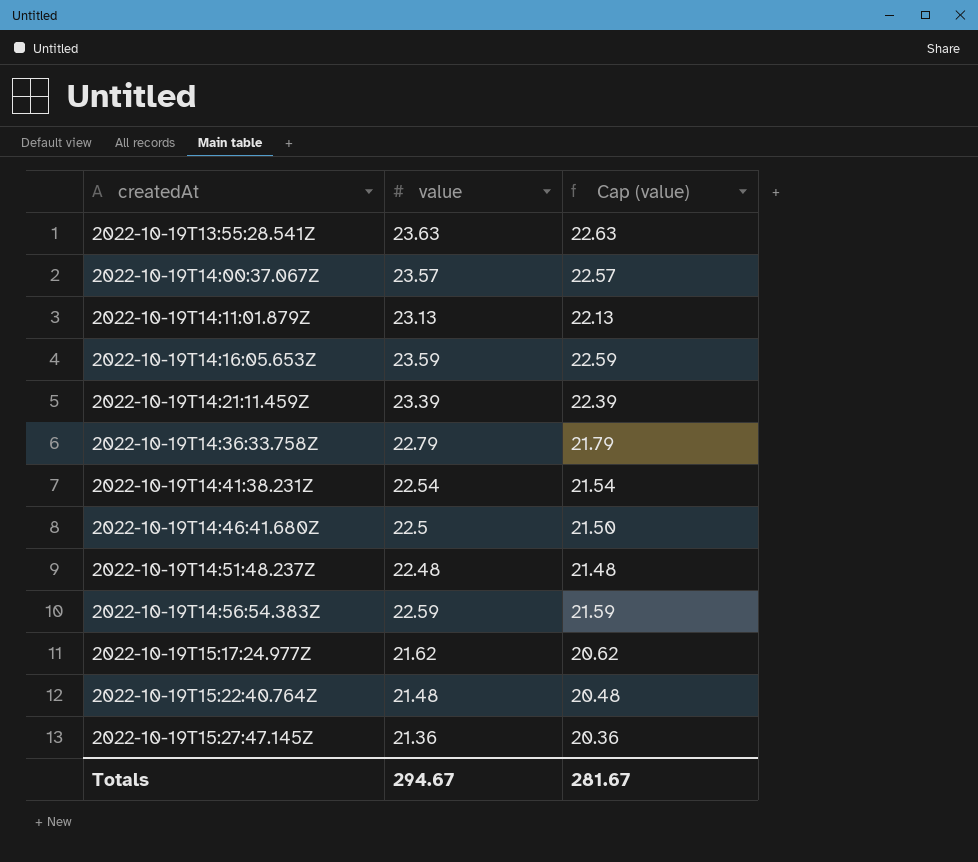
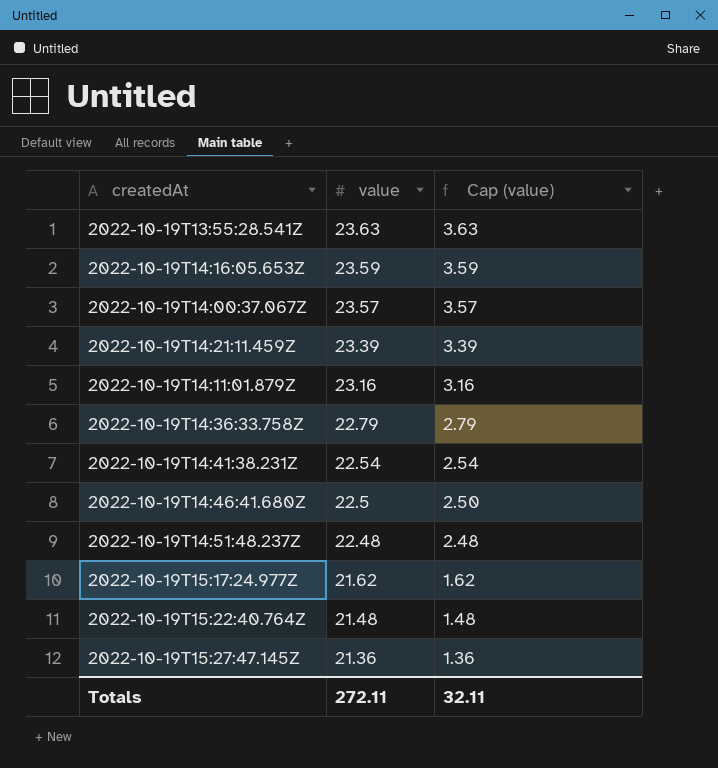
row order: createdAt ascending -> value descending
column Cap (value) | formula: [value] - 1 -> [value] - 20
row 2022-10-19T14:56:54.383Z: 22.59 | 21.59 -> none
2022-10-19T14:11:01.879Z | value: 23.13 -> 23.16
Totals | value: 294.67 -> 272.11
Totals | Cap (value): 281.67 -> 32.11

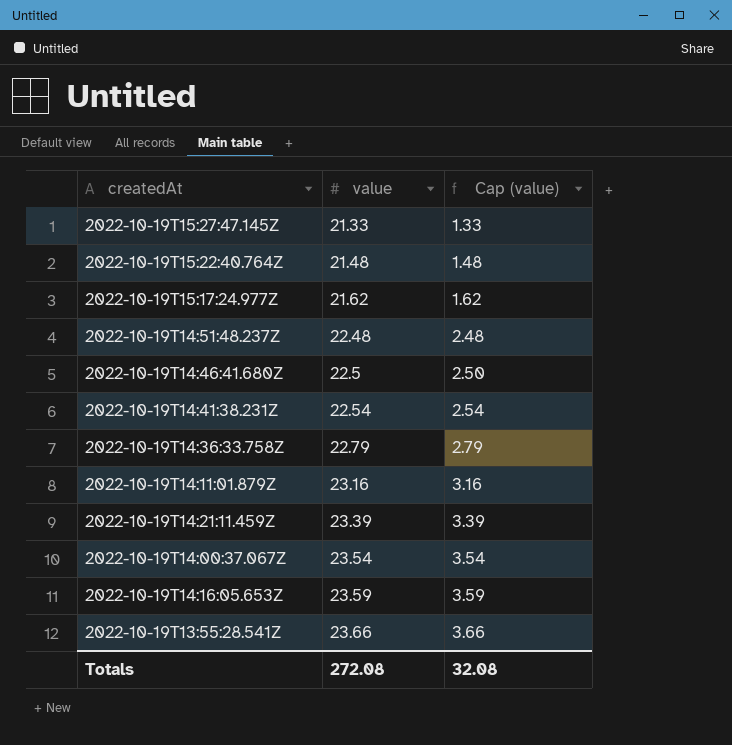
row order: value descending -> value ascending
2022-10-19T15:27:47.145Z | value: 21.36 -> 21.33
2022-10-19T15:27:47.145Z | Cap (value): 1.36 -> 1.33
2022-10-19T14:00:37.067Z | value: 23.57 -> 23.54
2022-10-19T14:00:37.067Z | Cap (value): 3.57 -> 3.54
2022-10-19T13:55:28.541Z | value: 23.63 -> 23.66
2022-10-19T13:55:28.541Z | Cap (value): 3.63 -> 3.66
Totals | value: 272.11 -> 272.08
Totals | Cap (value): 32.11 -> 32.08

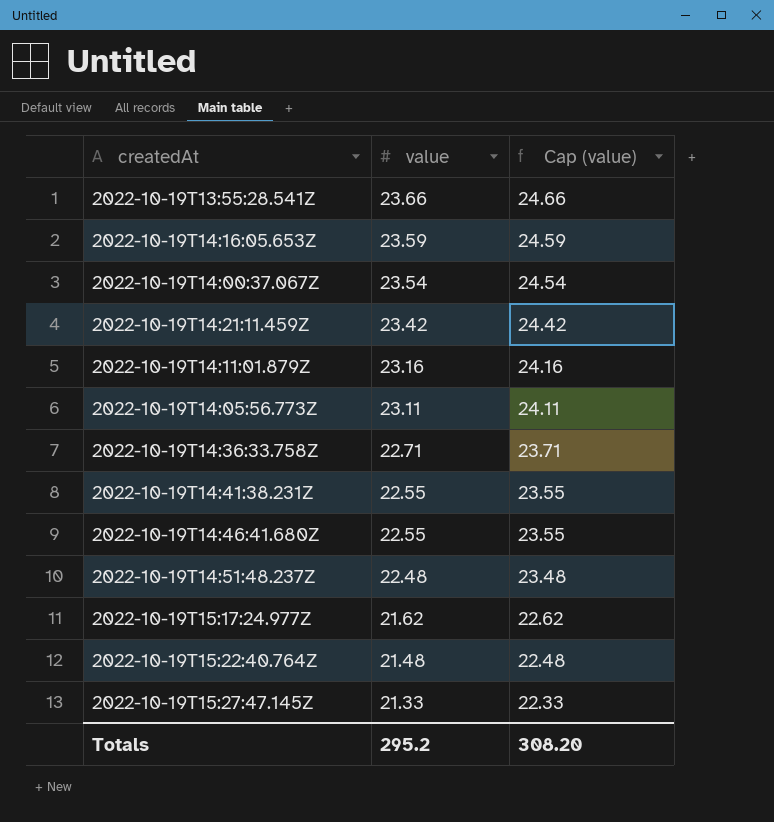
row order: value ascending -> value descending
column Cap (value) | formula: [value] - 20 -> [value] + 1
2022-10-19T14:21:11.459Z | value: 23.39 -> 23.42
row 2022-10-19T14:05:56.773Z: none -> 23.11 | 24.11
2022-10-19T14:36:33.758Z | value: 22.79 -> 22.71
2022-10-19T14:41:38.231Z | value: 22.54 -> 22.55
2022-10-19T14:46:41.680Z | value: 22.5 -> 22.55
Totals | value: 272.08 -> 295.2
Totals | Cap (value): 32.08 -> 308.20

